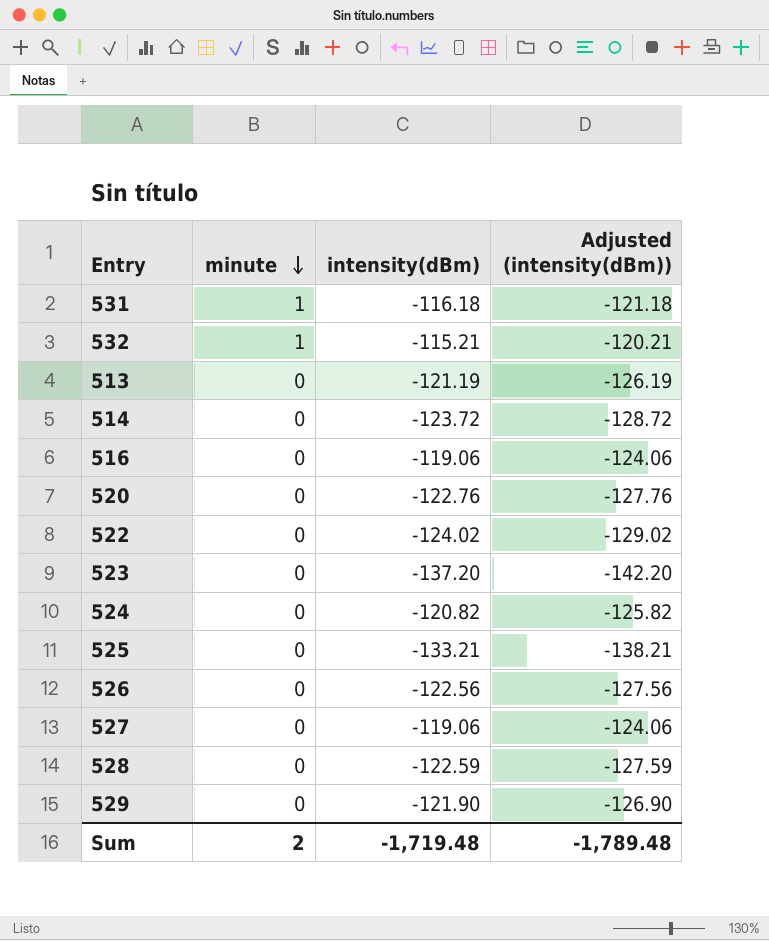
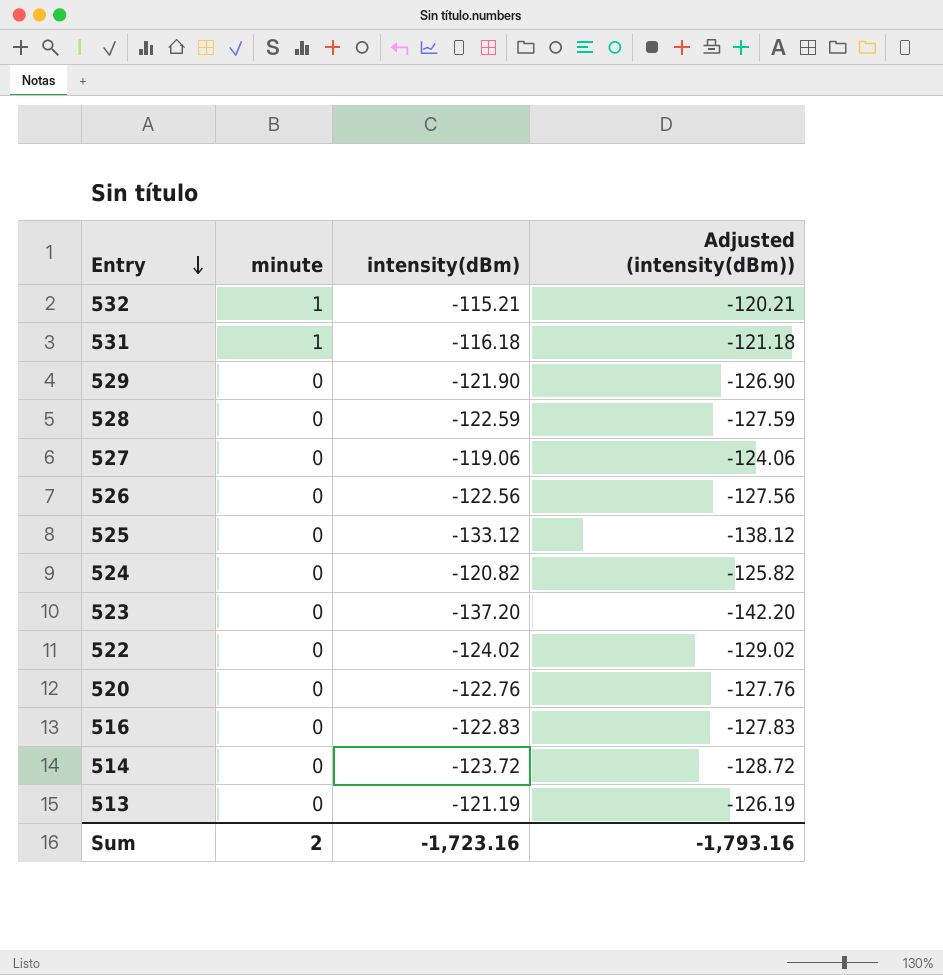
row order: minute descending -> Entry descending
525 | intensity(dBm): -133.21 -> -133.12
525 | Adjusted (intensity(dBm)): -138.21 -> -138.12
516 | intensity(dBm): -119.06 -> -122.83
516 | Adjusted (intensity(dBm)): -124.06 -> -127.83
Sum | intensity(dBm): -1,719.48 -> -1,723.16
Sum | Adjusted (intensity(dBm)): -1,789.48 -> -1,793.16

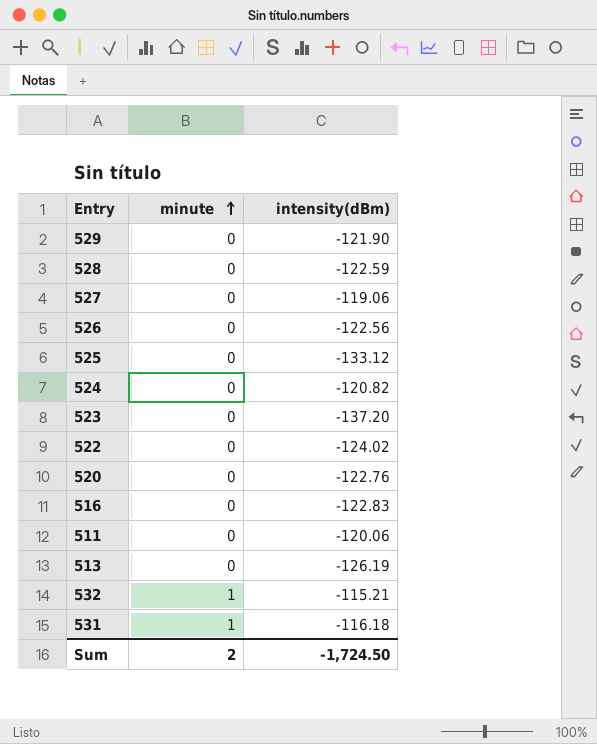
row order: Entry descending -> minute ascending
column Adjusted (intensity(dBm)) | formula: [intensity(dBm)] - 5 -> none
row 514: 0 | -123.72 | -128.72 -> none
row 511: none -> 0 | -120.06
513 | intensity(dBm): -121.19 -> -126.19
Sum | intensity(dBm): -1,723.16 -> -1,724.50

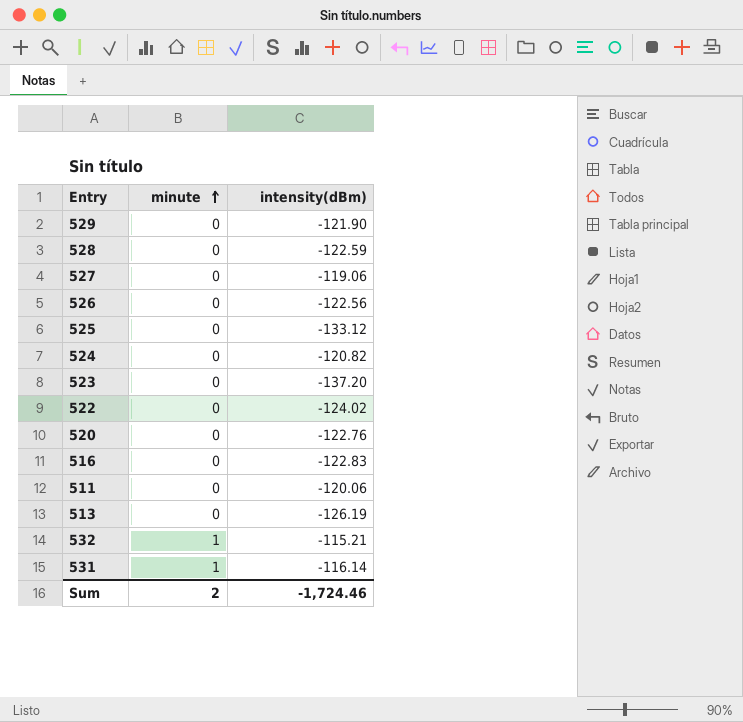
531 | intensity(dBm): -116.18 -> -116.14
Sum | intensity(dBm): -1,724.50 -> -1,724.46

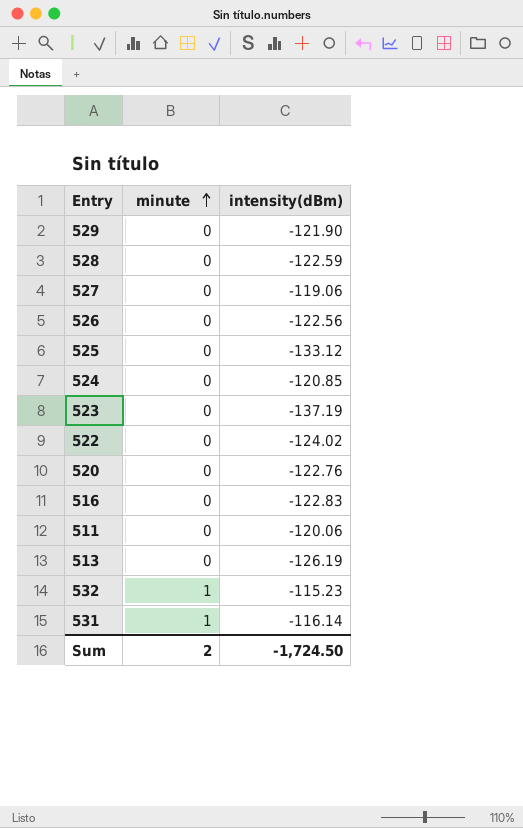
524 | intensity(dBm): -120.82 -> -120.85
523 | intensity(dBm): -137.20 -> -137.19
532 | intensity(dBm): -115.21 -> -115.23
Sum | intensity(dBm): -1,724.46 -> -1,724.50

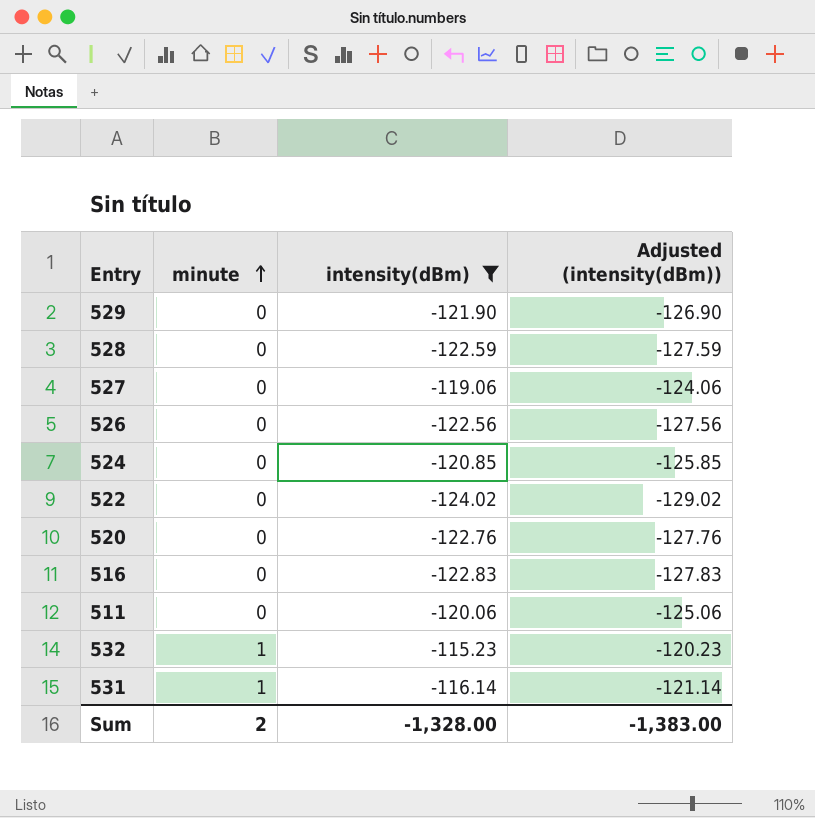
filter: none -> intensity(dBm) >= -124.02
column Adjusted (intensity(dBm)) | formula: none -> [intensity(dBm)] - 5
Sum | intensity(dBm): -1,724.50 -> -1,328.00

